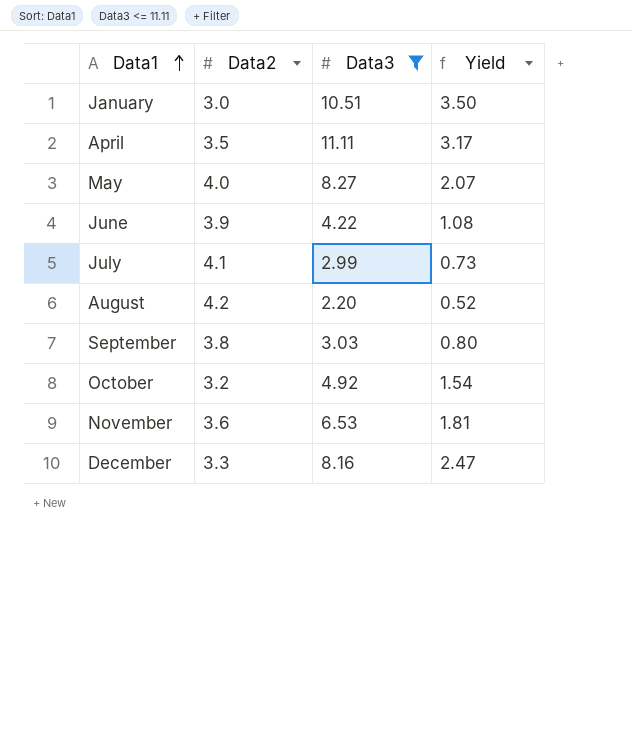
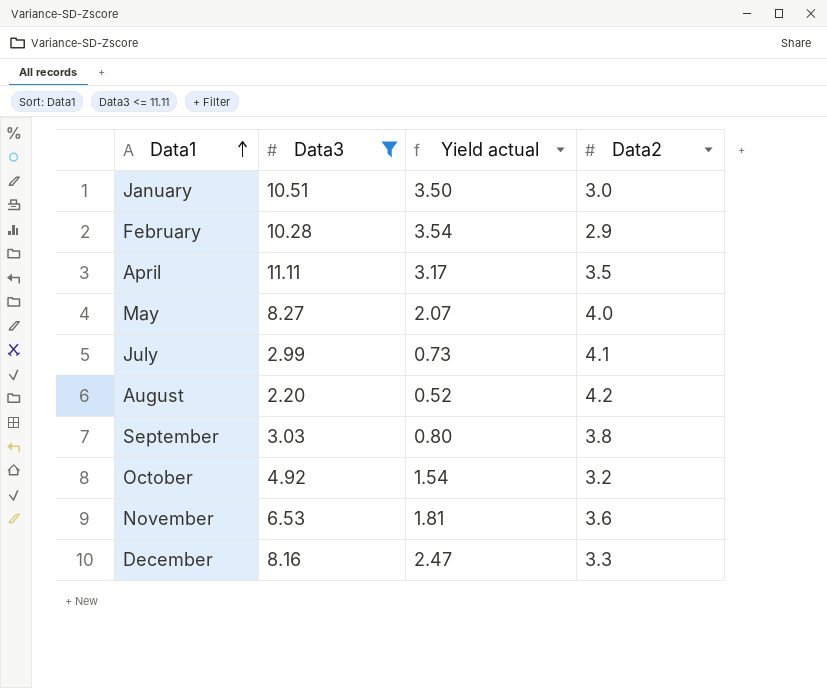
column name: Yield -> Yield actual
column Data2 | position: 2 -> 4
row June: 3.9 | 4.22 | 1.08 -> none
row February: none -> 10.28 | 3.54 | 2.9

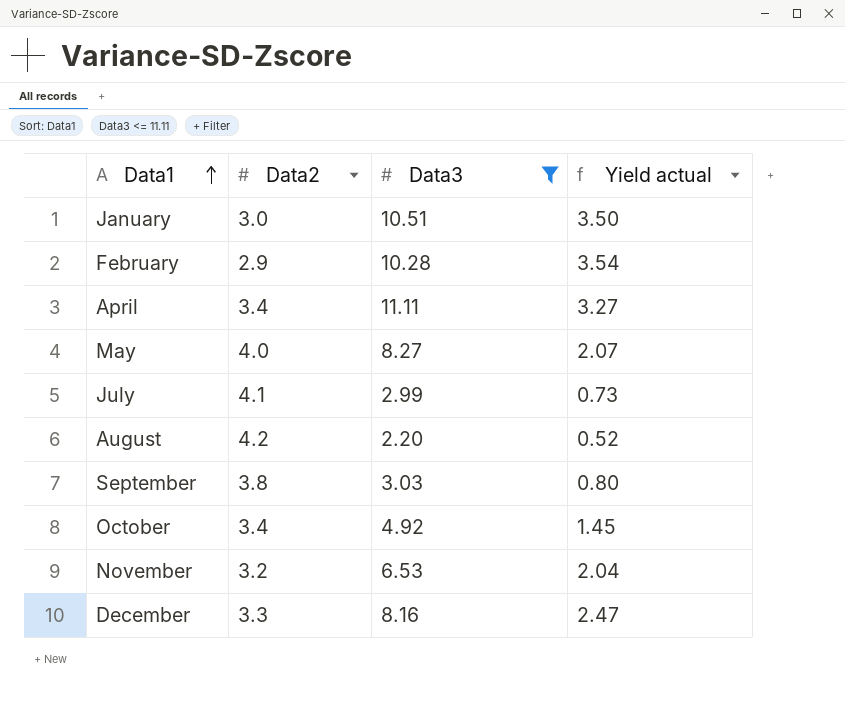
column Data2 | position: 4 -> 2
April | Data2: 3.5 -> 3.4
April | Yield actual: 3.17 -> 3.27
October | Data2: 3.2 -> 3.4
October | Yield actual: 1.54 -> 1.45
November | Data2: 3.6 -> 3.2
November | Yield actual: 1.81 -> 2.04

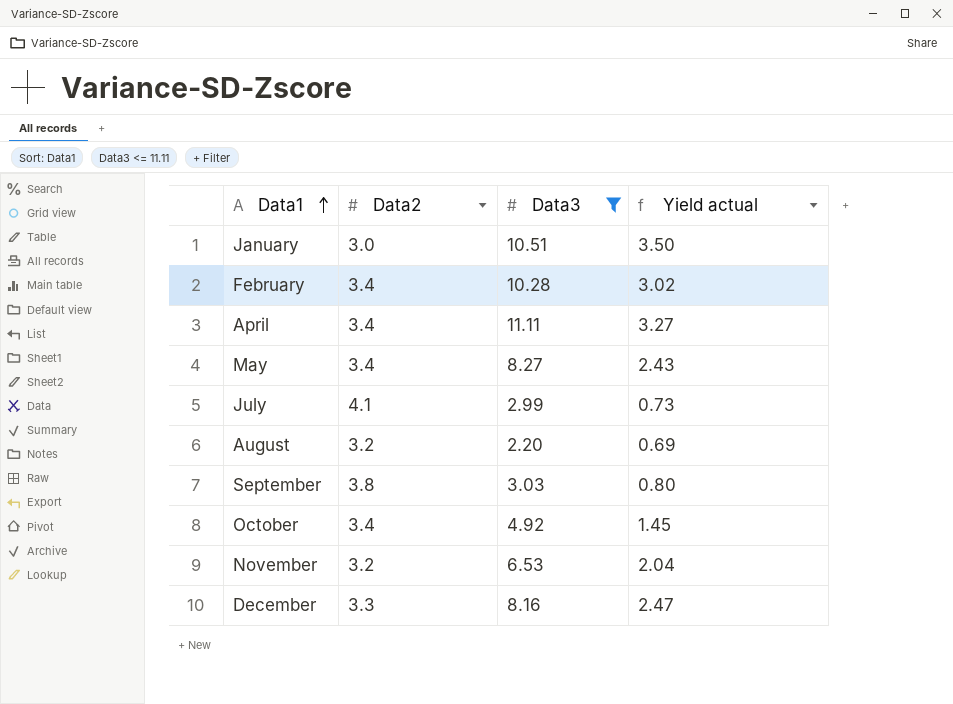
February | Data2: 2.9 -> 3.4
February | Yield actual: 3.54 -> 3.02
May | Data2: 4.0 -> 3.4
May | Yield actual: 2.07 -> 2.43
August | Data2: 4.2 -> 3.2
August | Yield actual: 0.52 -> 0.69

